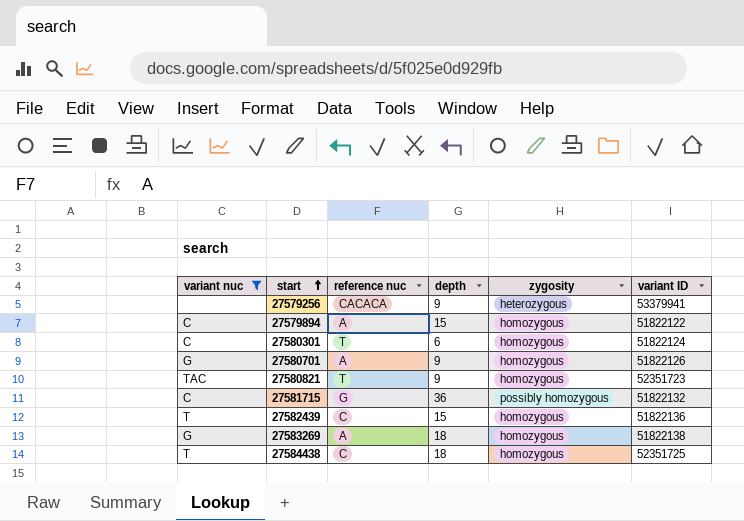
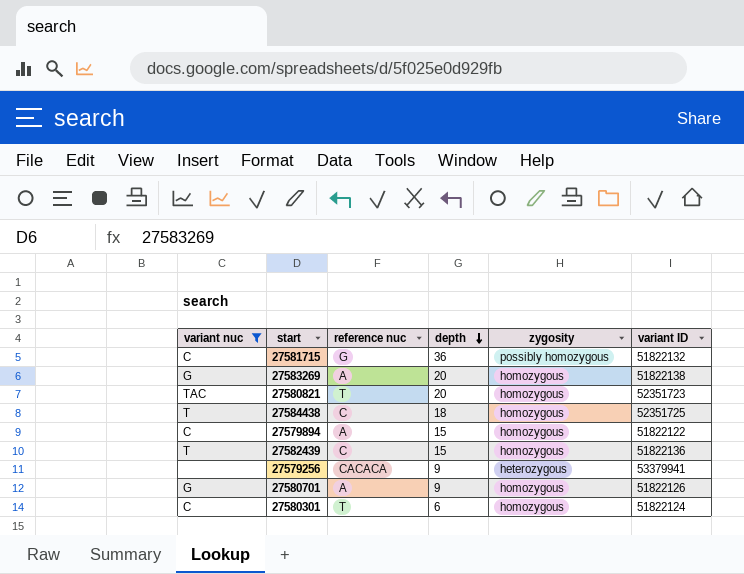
row order: start ascending -> depth descending
27583269 | depth: 18 -> 20
27580821 | depth: 9 -> 20

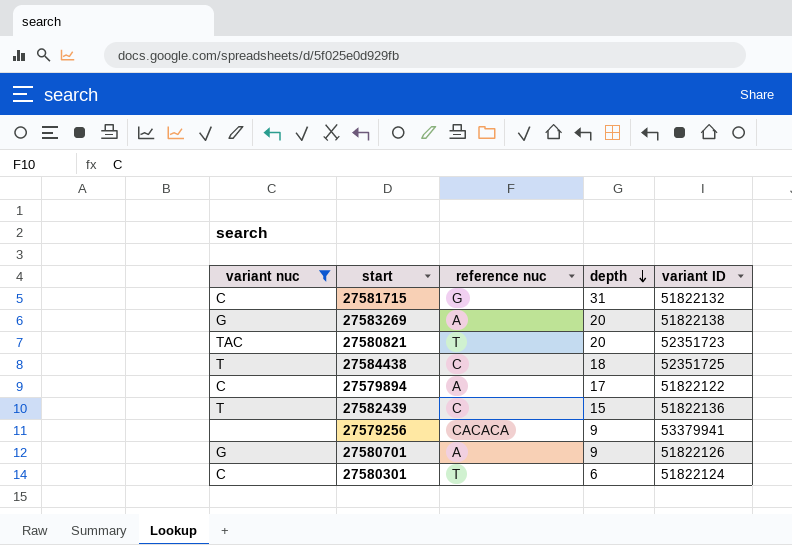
column zygosity | position: 5 -> none
27581715 | depth: 36 -> 31
27579894 | depth: 15 -> 17

